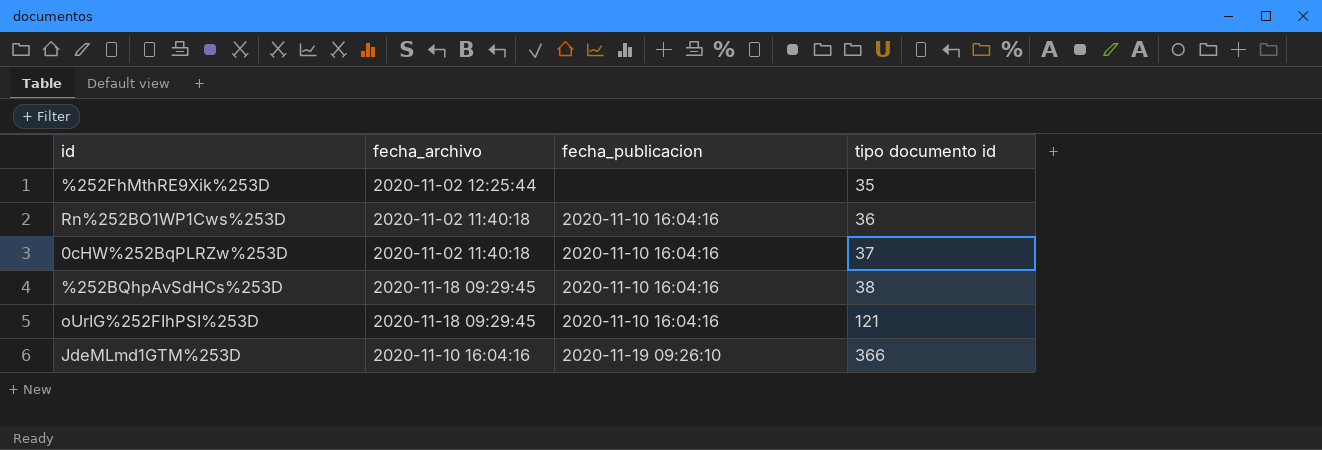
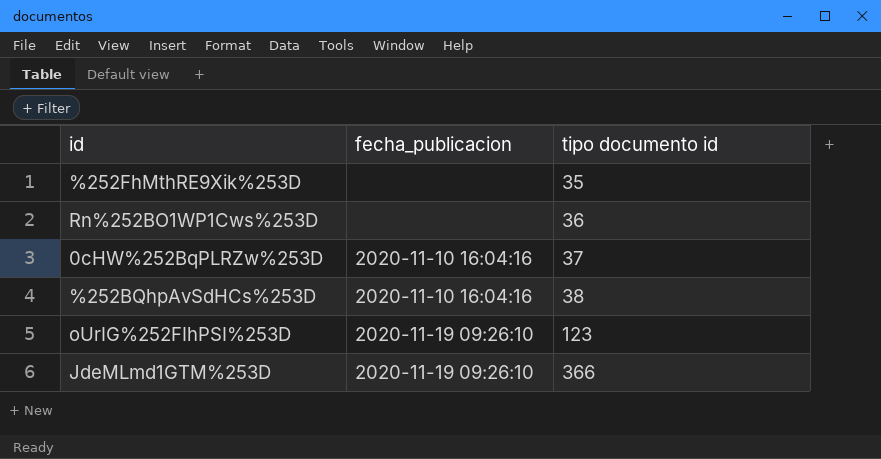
column fecha_archivo | position: 2 -> none
Rn%252BO1WP1Cws%253D | fecha_publicacion: 2020-11-10 16:04:16 -> none
oUrIG%252FIhPSI%253D | fecha_publicacion: 2020-11-10 16:04:16 -> 2020-11-19 09:26:10
oUrIG%252FIhPSI%253D | tipo documento id: 121 -> 123

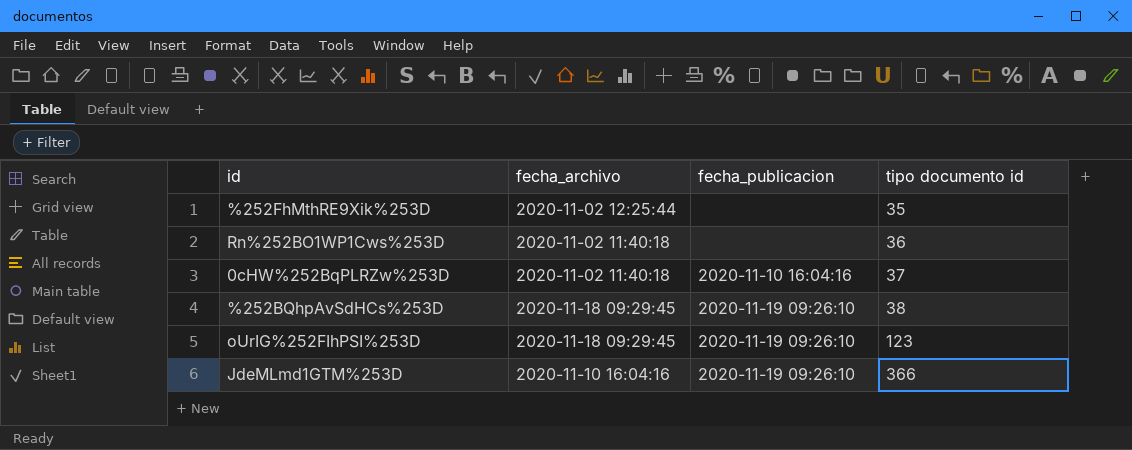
column fecha_archivo | position: none -> 2
%252BQhpAvSdHCs%253D | fecha_publicacion: 2020-11-10 16:04:16 -> 2020-11-19 09:26:10

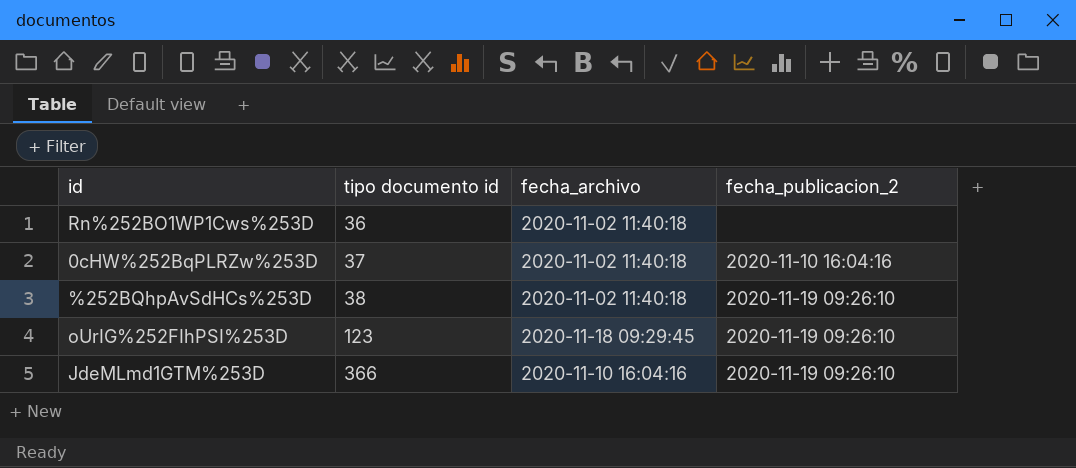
column tipo documento id | position: 4 -> 2
column name: fecha_publicacion -> fecha_publicacion_2
row %252FhMthRE9Xik%253D: 2020-11-02 12:25:44 | none | 35 -> none
%252BQhpAvSdHCs%253D | fecha_archivo: 2020-11-18 09:29:45 -> 2020-11-02 11:40:18

